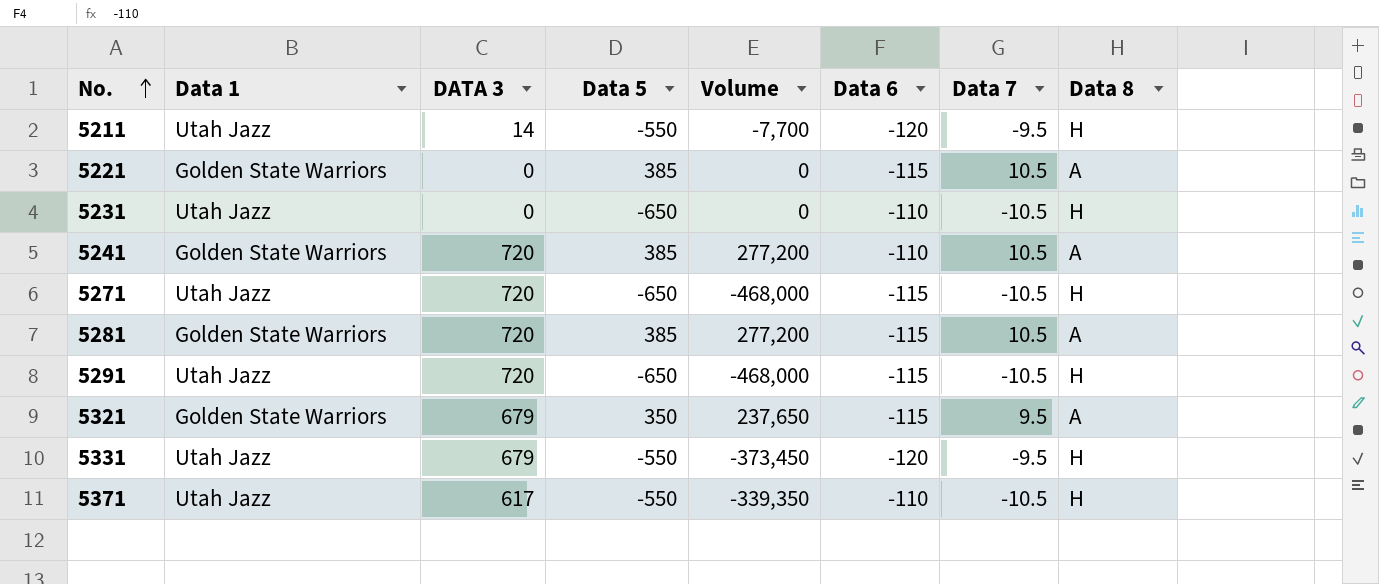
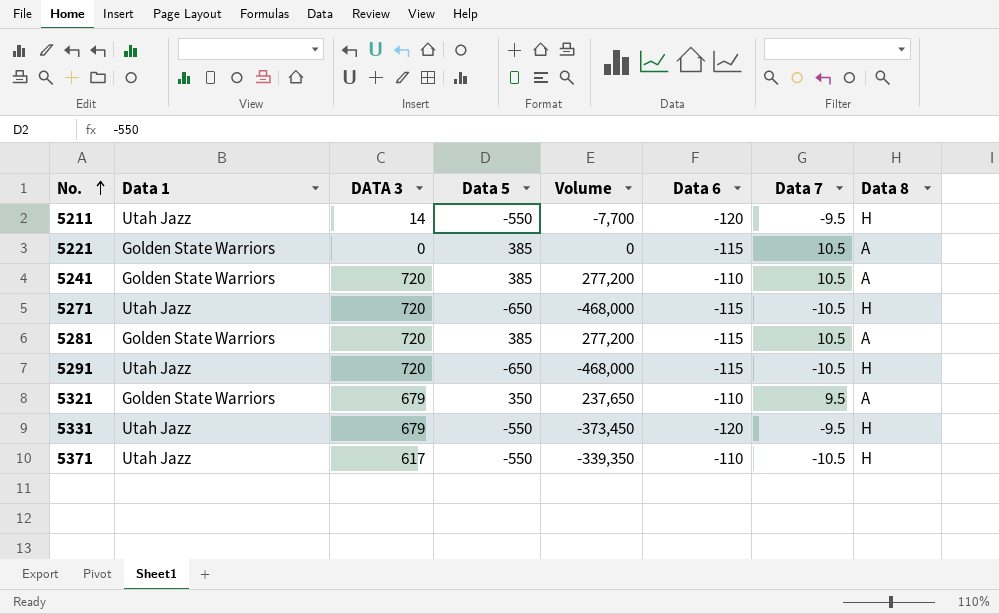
row 5231: Utah Jazz | 0 | -650 | 0 | -110 | -10.5 | H -> none
5321 | Data 6: -115 -> -110

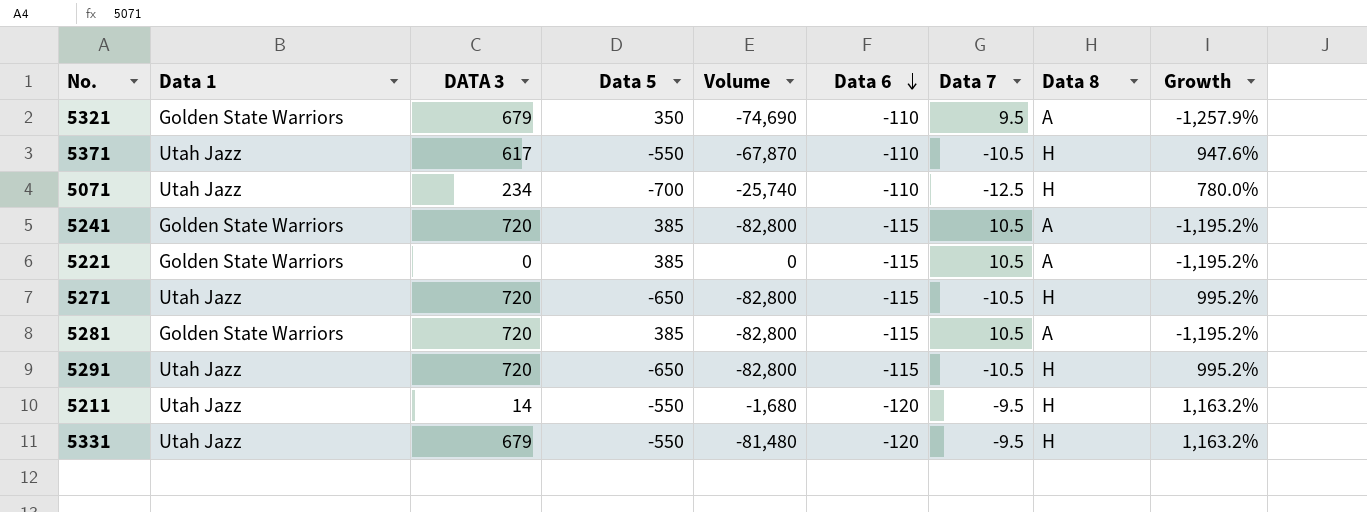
row order: No. ascending -> Data 6 descending
column Volume | formula: [DATA 3] * [Data 5] -> [DATA 3] * [Data 6]
column Growth | formula: none -> ([Data 6] - [Data 7]) / [Data 7]
row 5071: none -> Utah Jazz | 234 | -700 | -25,740 | -110 | -12.5 | H | 780.0%
5241 | Data 6: -110 -> -115

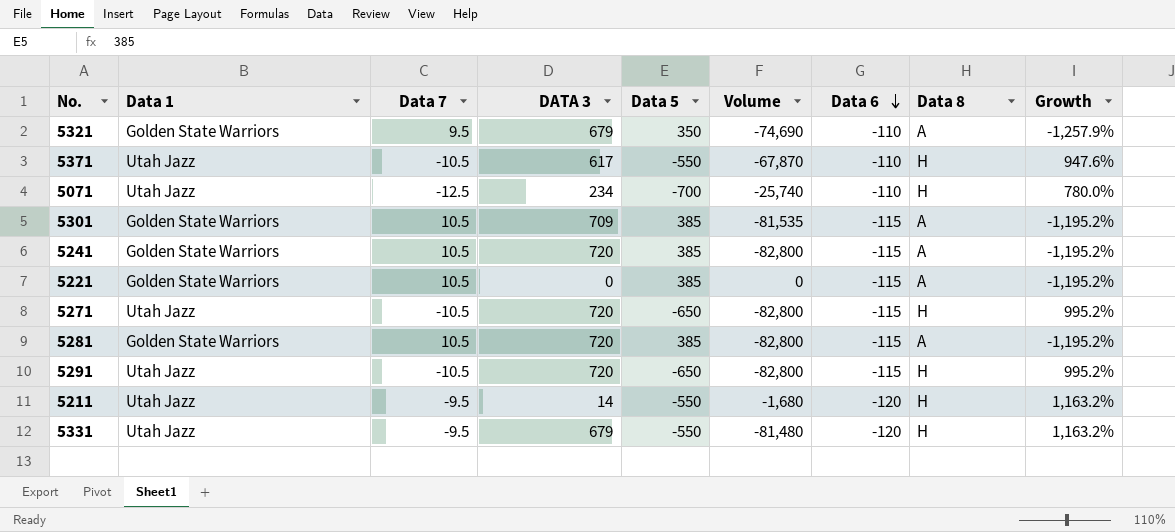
column Data 7 | position: 7 -> 3
row 5301: none -> Golden State Warriors | 10.5 | 709 | 385 | -81,535 | -115 | A | -1,195.2%

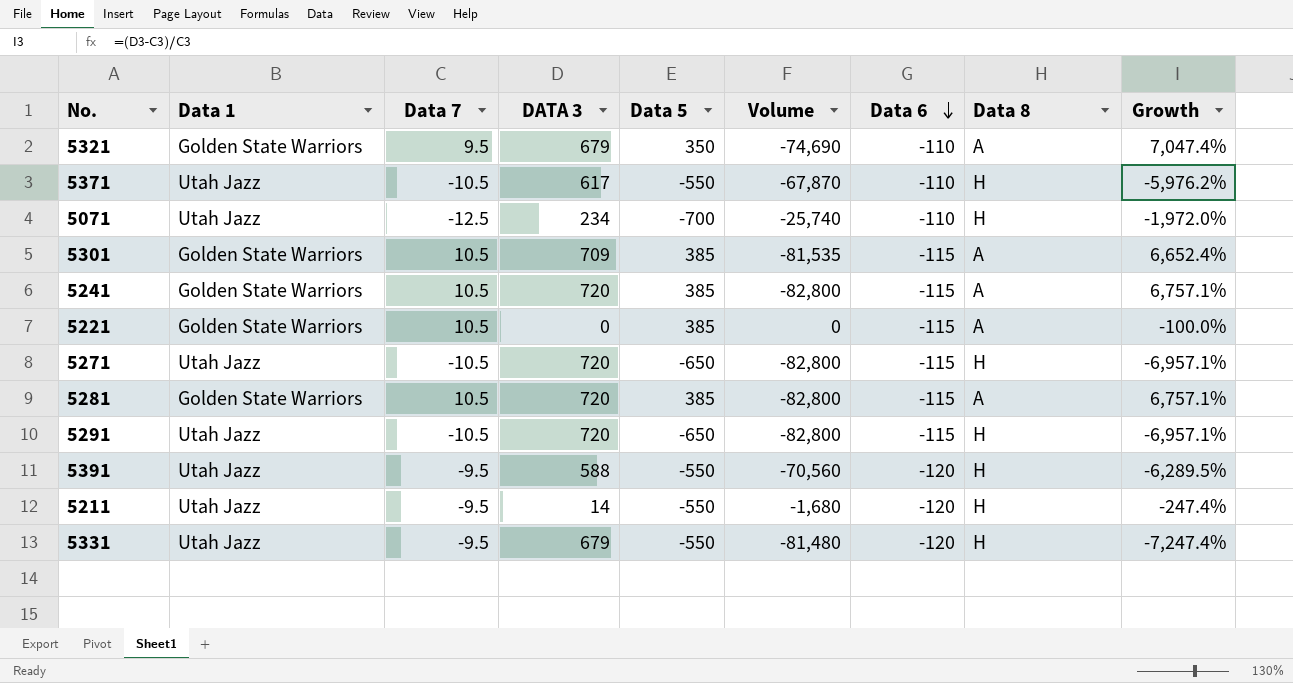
column Growth | formula: ([Data 6] - [Data 7]) / [Data 7] -> ([DATA 3] - [Data 7]) / [Data 7]
row 5391: none -> Utah Jazz | -9.5 | 588 | -550 | -70,560 | -120 | H | -6,289.5%

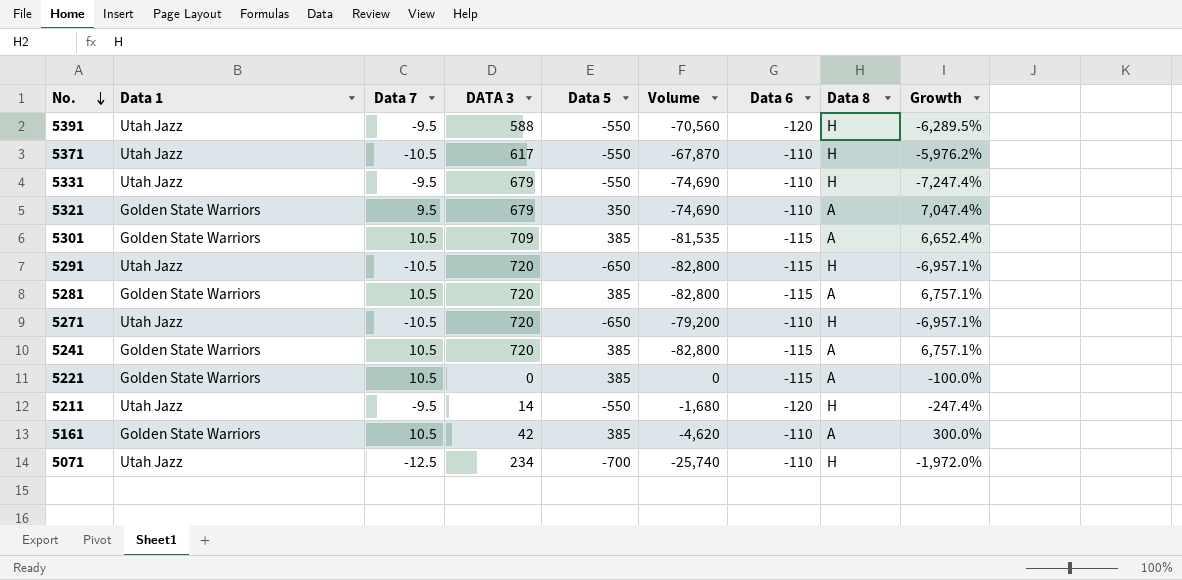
row order: Data 6 descending -> No. descending
5331 | Volume: -81,480 -> -74,690
5331 | Data 6: -120 -> -110
5271 | Volume: -82,800 -> -79,200
5271 | Data 6: -115 -> -110
row 5161: none -> Golden State Warriors | 10.5 | 42 | 385 | -4,620 | -110 | A | 300.0%

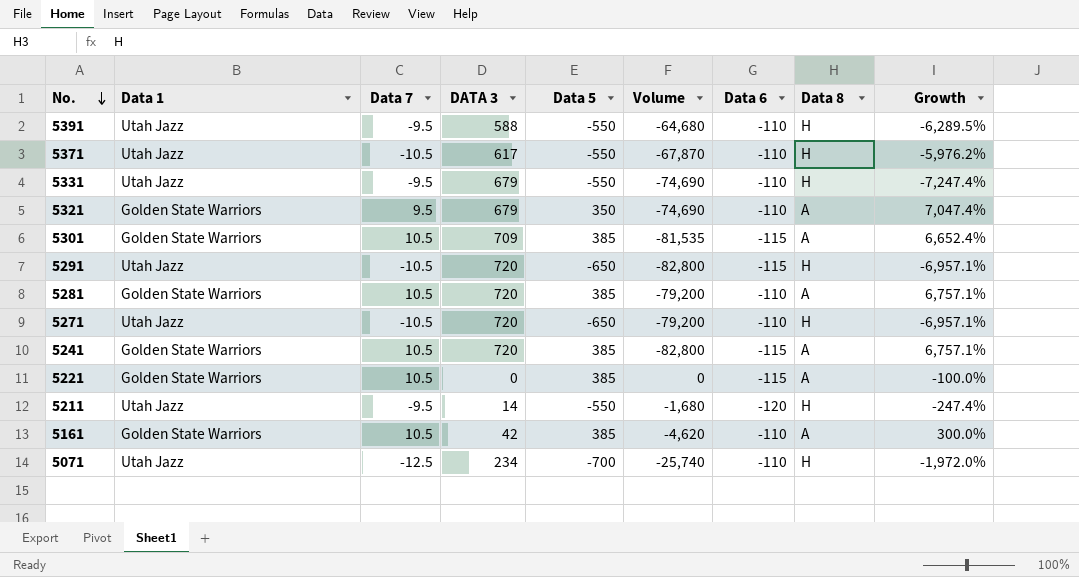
5391 | Volume: -70,560 -> -64,680
5391 | Data 6: -120 -> -110
5281 | Volume: -82,800 -> -79,200
5281 | Data 6: -115 -> -110

